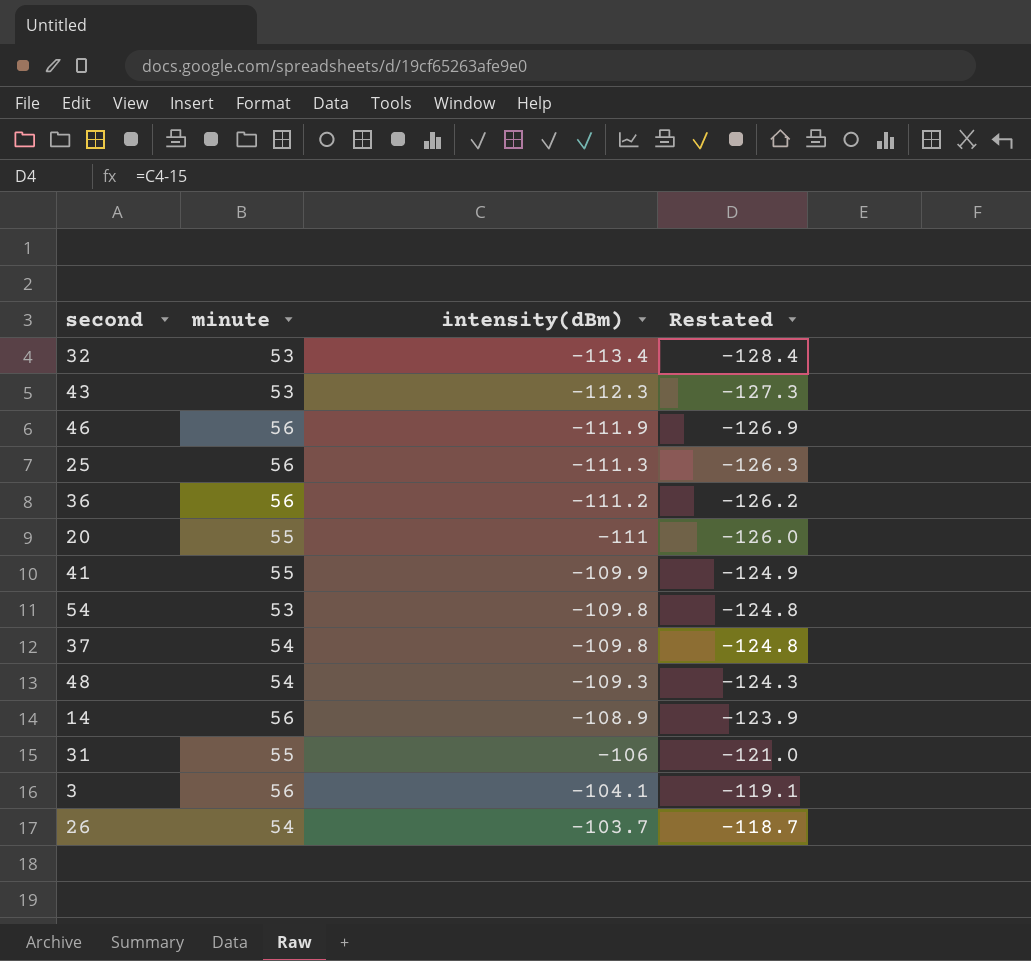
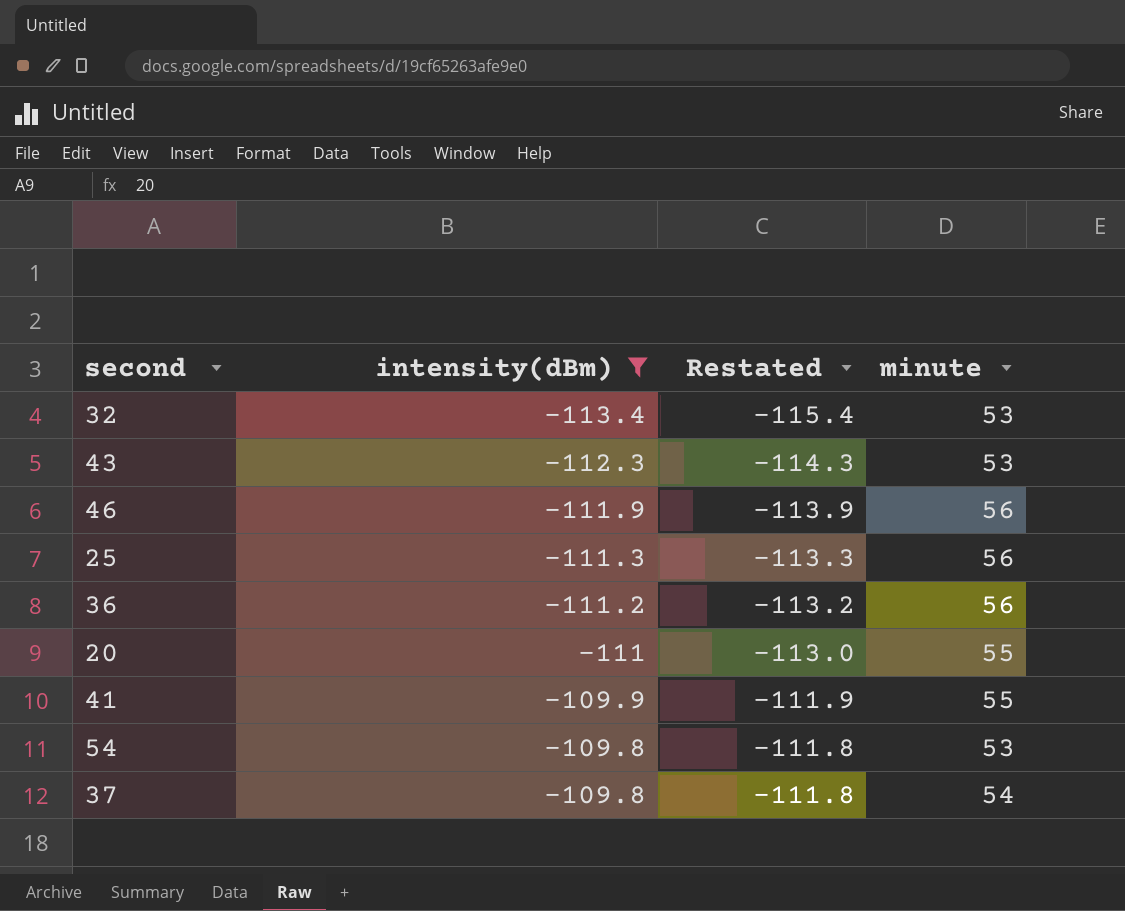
filter: none -> intensity(dBm) <= -109.8
column Restated | formula: [intensity(dBm)] - 15 -> [intensity(dBm)] - 2
column minute | position: 2 -> 4

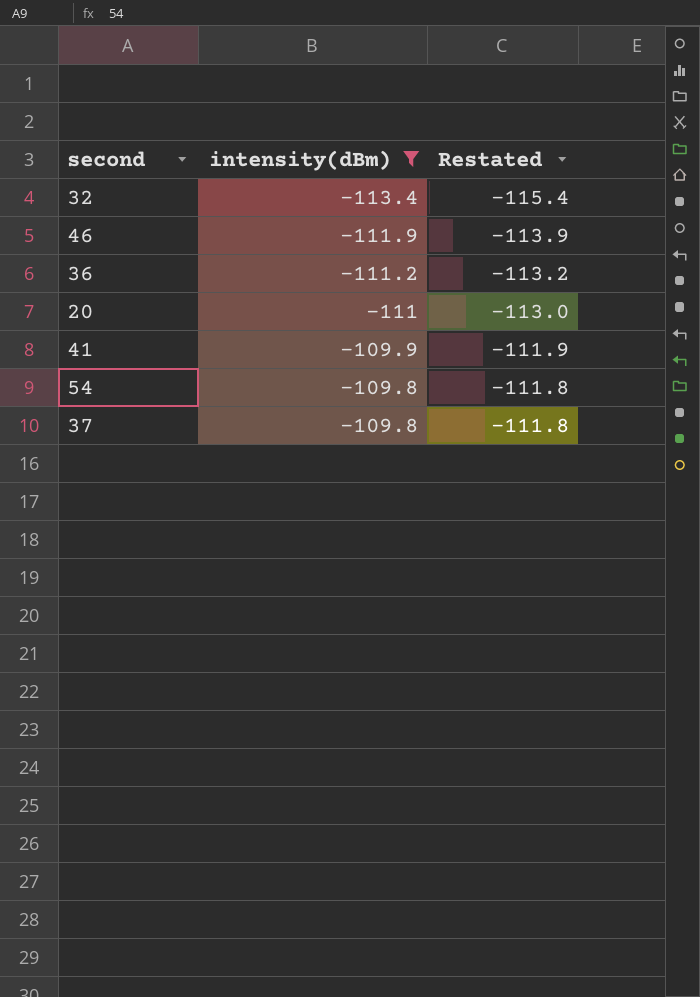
column minute | position: 4 -> none
row 43: -112.3 | -114.3 | 53 -> none
row 25: -111.3 | -113.3 | 56 -> none

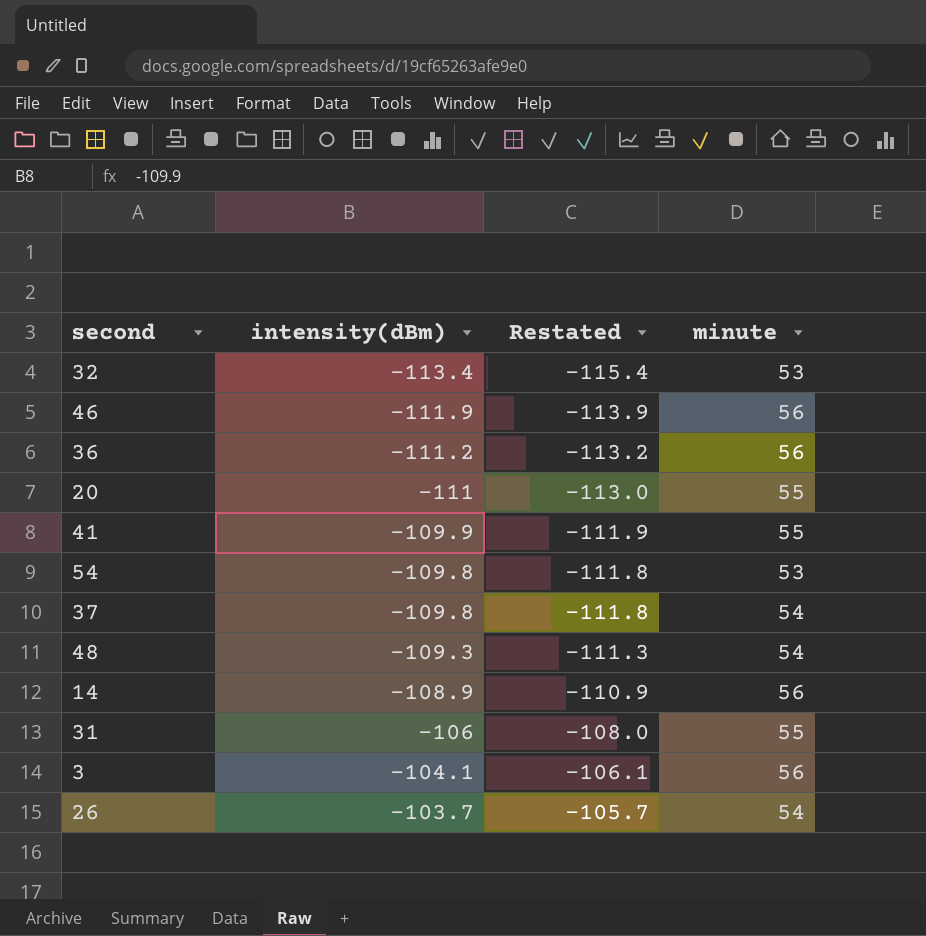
filter: intensity(dBm) <= -109.8 -> none
column minute | position: none -> 4

